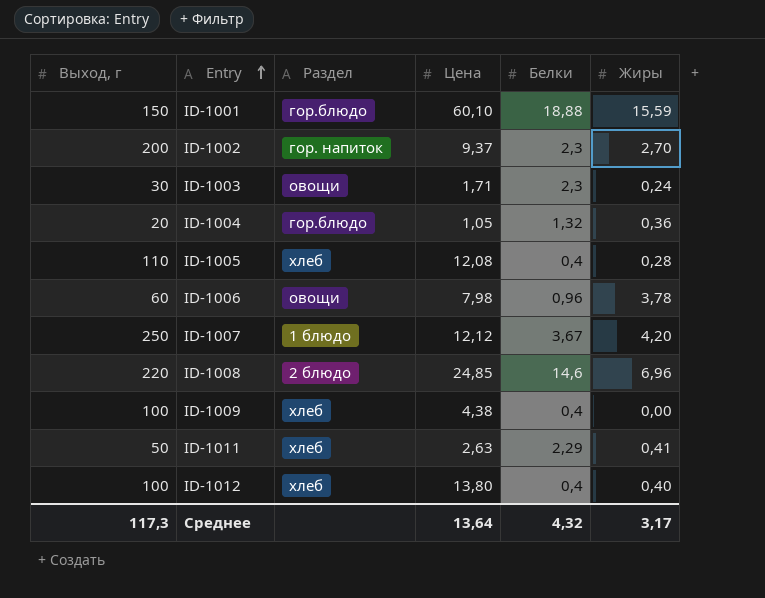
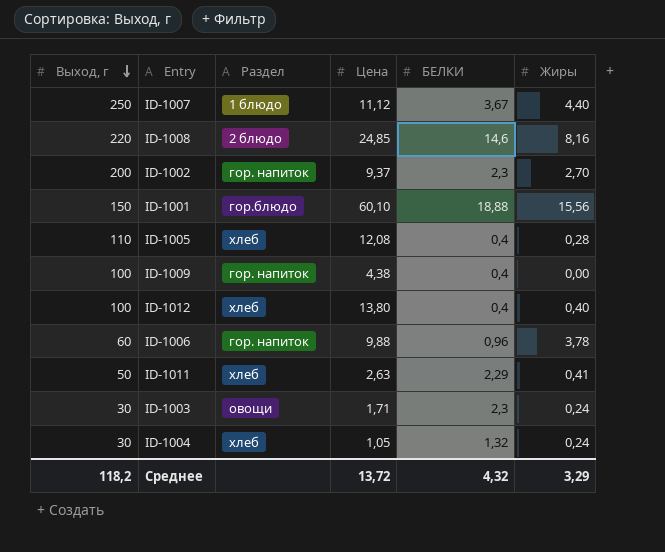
row order: Entry ascending -> Выход, г descending
column name: Белки -> БЕЛКИ
ID-1007 | Цена: 12,12 -> 11,12
ID-1007 | Жиры: 4,20 -> 4,40
ID-1008 | Жиры: 6,96 -> 8,16
ID-1001 | Жиры: 15,59 -> 15,56
ID-1009 | Раздел: хлеб -> гор. напиток
ID-1006 | Раздел: овощи -> гор. напиток
ID-1006 | Цена: 7,98 -> 9,88
ID-1004 | Выход, г: 20 -> 30
ID-1004 | Раздел: гор.блюдо -> хлеб
ID-1004 | Жиры: 0,36 -> 0,24
Среднее | Выход, г: 117,3 -> 118,2
Среднее | Цена: 13,64 -> 13,72
Среднее | Жиры: 3,17 -> 3,29

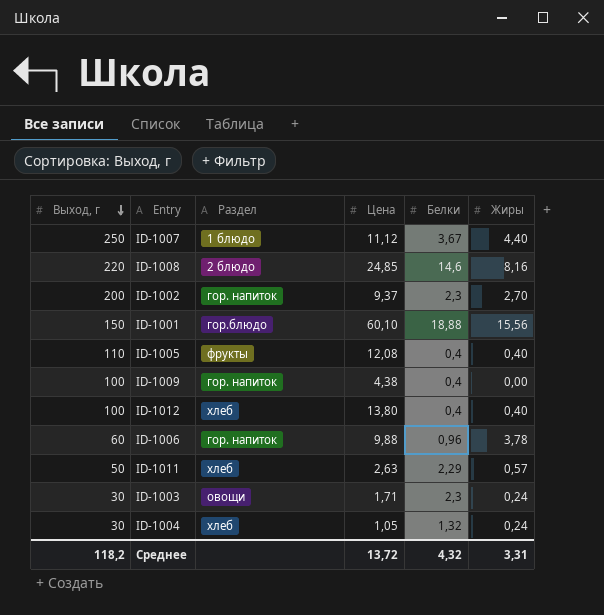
column name: БЕЛКИ -> Белки
ID-1005 | Раздел: хлеб -> фрукты
ID-1005 | Жиры: 0,28 -> 0,40
ID-1011 | Жиры: 0,41 -> 0,57
Среднее | Жиры: 3,29 -> 3,31

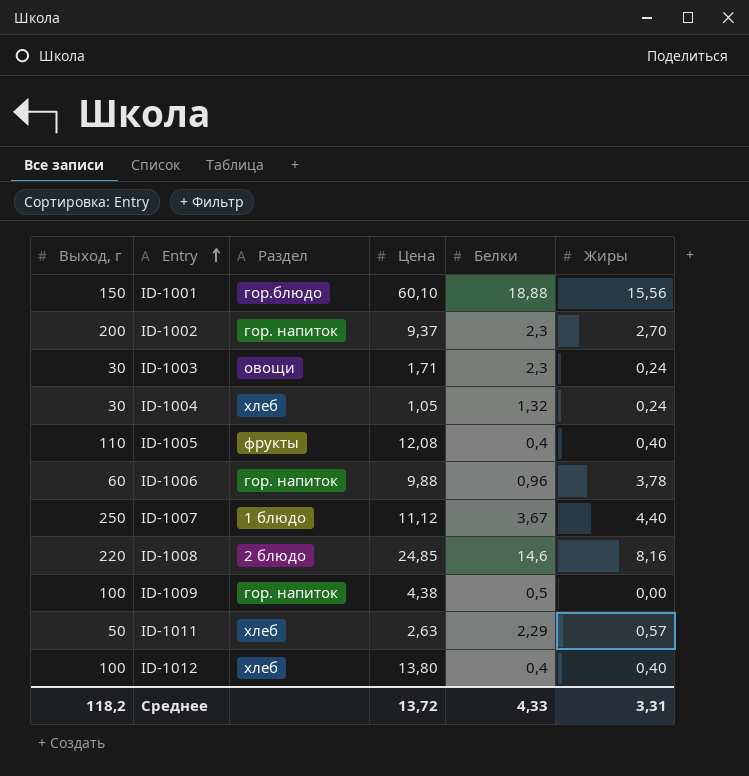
row order: Выход, г descending -> Entry ascending
ID-1009 | Белки: 0,4 -> 0,5
Среднее | Белки: 4,32 -> 4,33

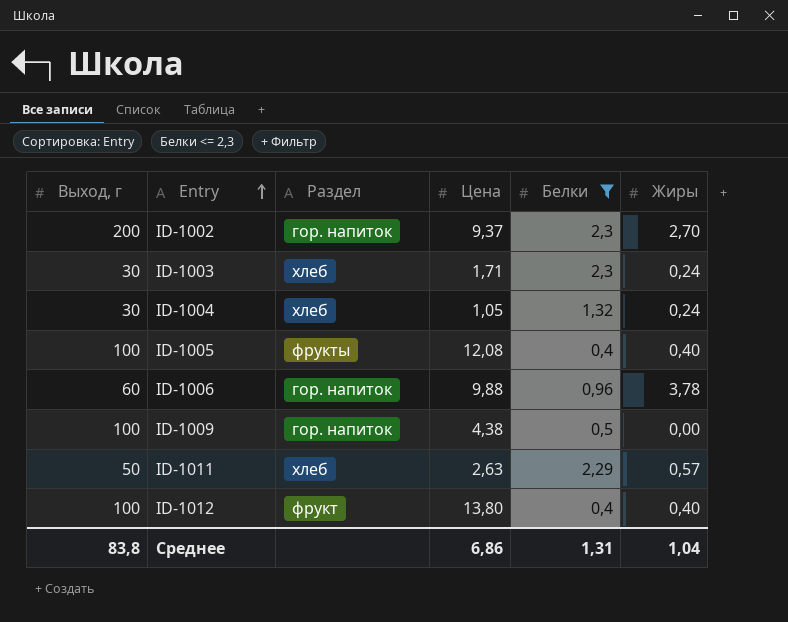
filter: none -> Белки <= 2,3
ID-1003 | Раздел: овощи -> хлеб
ID-1005 | Выход, г: 110 -> 100
ID-1012 | Раздел: хлеб -> фрукт
Среднее | Выход, г: 118,2 -> 83,8
Среднее | Цена: 13,72 -> 6,86
Среднее | Белки: 4,33 -> 1,31
Среднее | Жиры: 3,31 -> 1,04

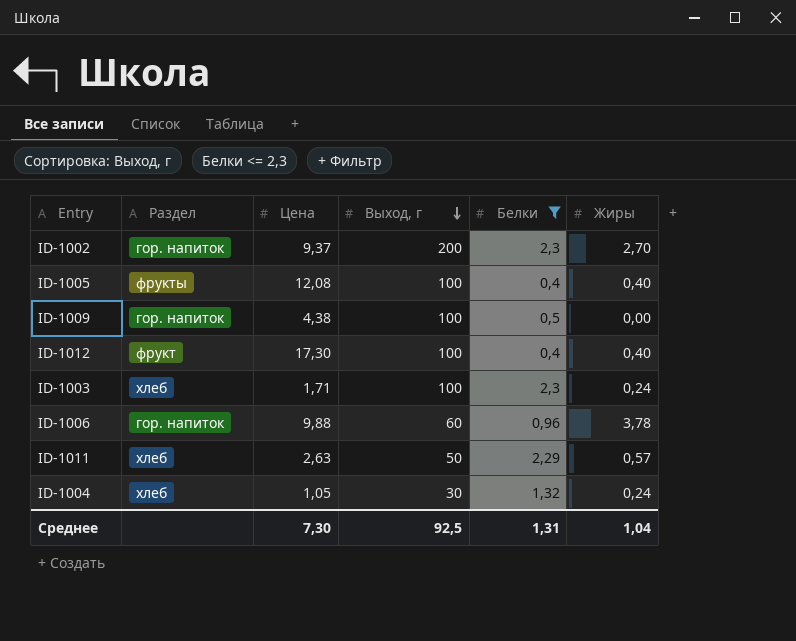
row order: Entry ascending -> Выход, г descending
column Выход, г | position: 1 -> 4
ID-1012 | Цена: 13,80 -> 17,30
ID-1003 | Выход, г: 30 -> 100
Среднее | Цена: 6,86 -> 7,30
Среднее | Выход, г: 83,8 -> 92,5

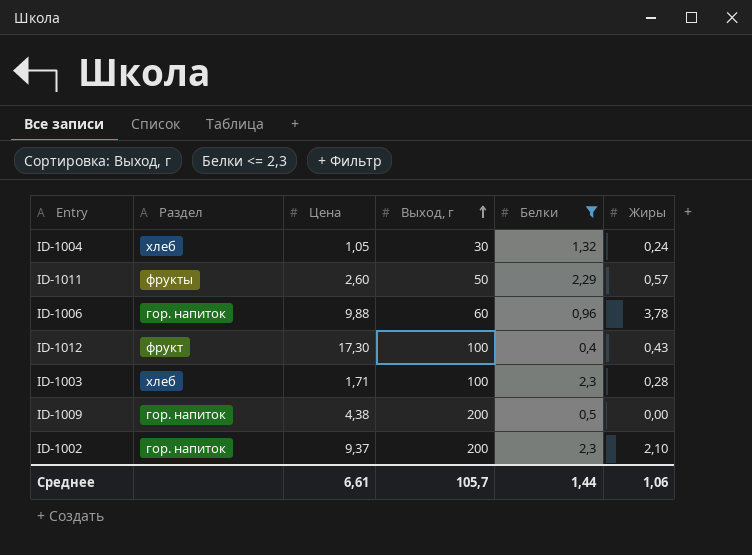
row order: Выход, г descending -> Выход, г ascending
row ID-1005: фрукты | 12,08 | 100 | 0,4 | 0,40 -> none
ID-1011 | Раздел: хлеб -> фрукты
ID-1011 | Цена: 2,63 -> 2,60
ID-1012 | Жиры: 0,40 -> 0,43
ID-1003 | Жиры: 0,24 -> 0,28
ID-1009 | Выход, г: 100 -> 200
ID-1002 | Жиры: 2,70 -> 2,10
Среднее | Цена: 7,30 -> 6,61
Среднее | Выход, г: 92,5 -> 105,7
Среднее | Белки: 1,31 -> 1,44
Среднее | Жиры: 1,04 -> 1,06

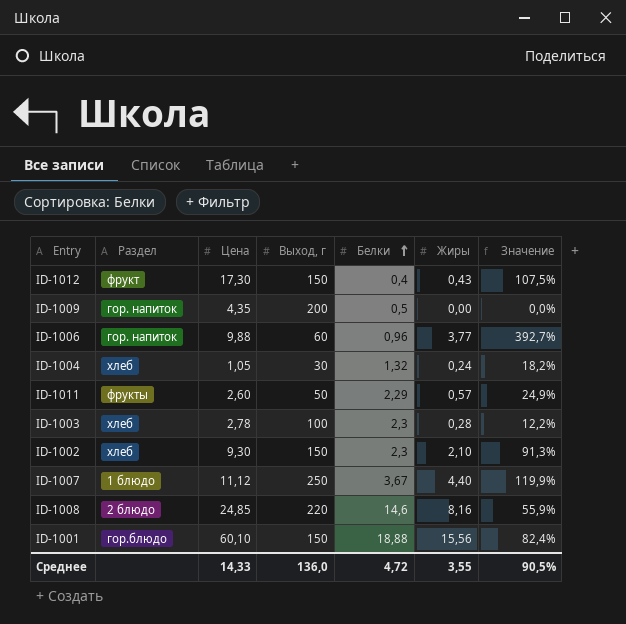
filter: Белки <= 2,3 -> none
row order: Выход, г ascending -> Белки ascending
column Значение | formula: none -> [Жиры] / [Белки]
ID-1012 | Выход, г: 100 -> 150
ID-1009 | Цена: 4,38 -> 4,35
ID-1006 | Жиры: 3,78 -> 3,77
ID-1003 | Цена: 1,71 -> 2,78
ID-1002 | Раздел: гор. напиток -> хлеб
ID-1002 | Цена: 9,37 -> 9,30
ID-1002 | Выход, г: 200 -> 150
Среднее | Цена: 6,61 -> 14,33
Среднее | Выход, г: 105,7 -> 136,0
Среднее | Белки: 1,44 -> 4,72
Среднее | Жиры: 1,06 -> 3,55

